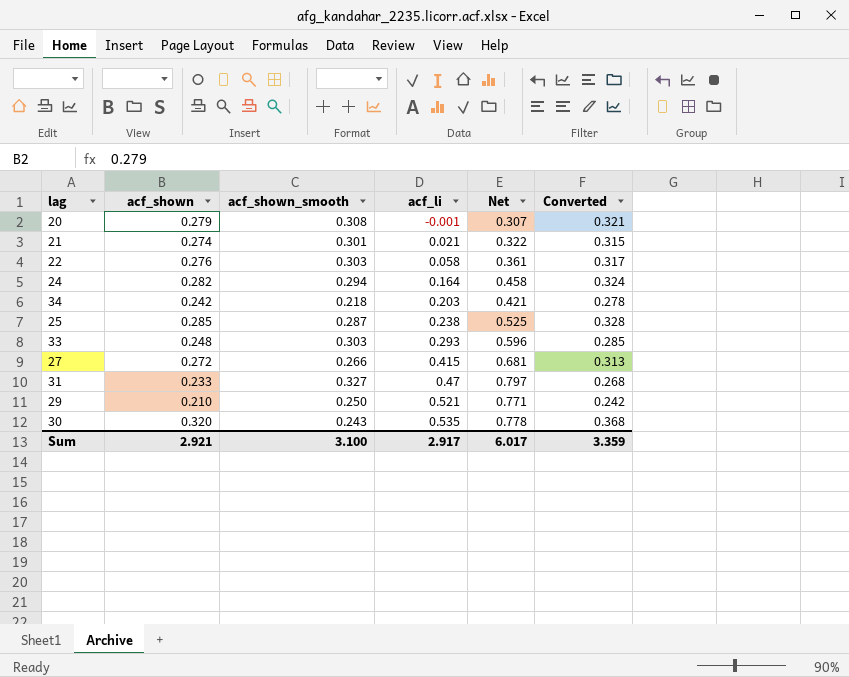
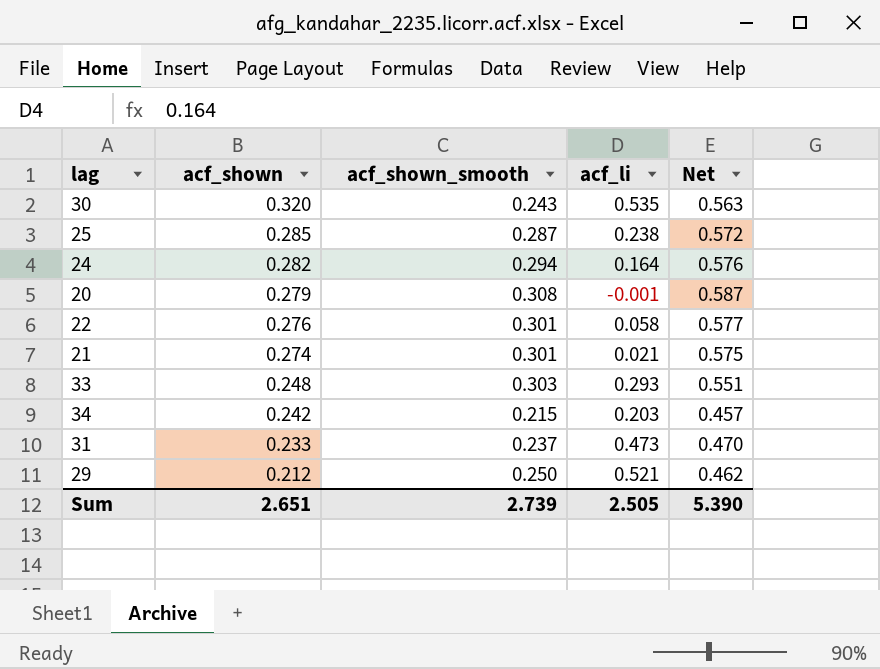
row order: acf_li ascending -> acf_shown descending
column Converted | formula: [acf_shown] * 1.15 -> none
column Net | formula: [acf_shown_smooth] + [acf_li] -> [acf_shown] + [acf_shown_smooth]
row 27: 0.272 | 0.266 | 0.415 | 0.681 | 0.313 -> none
22 | acf_shown_smooth: 0.303 -> 0.301
34 | acf_shown_smooth: 0.218 -> 0.215
31 | acf_shown_smooth: 0.327 -> 0.237
31 | acf_li: 0.47 -> 0.473
29 | acf_shown: 0.210 -> 0.212
Sum | acf_shown: 2.921 -> 2.651
Sum | acf_shown_smooth: 3.100 -> 2.739
Sum | acf_li: 2.917 -> 2.505
Sum | Net: 6.017 -> 5.390

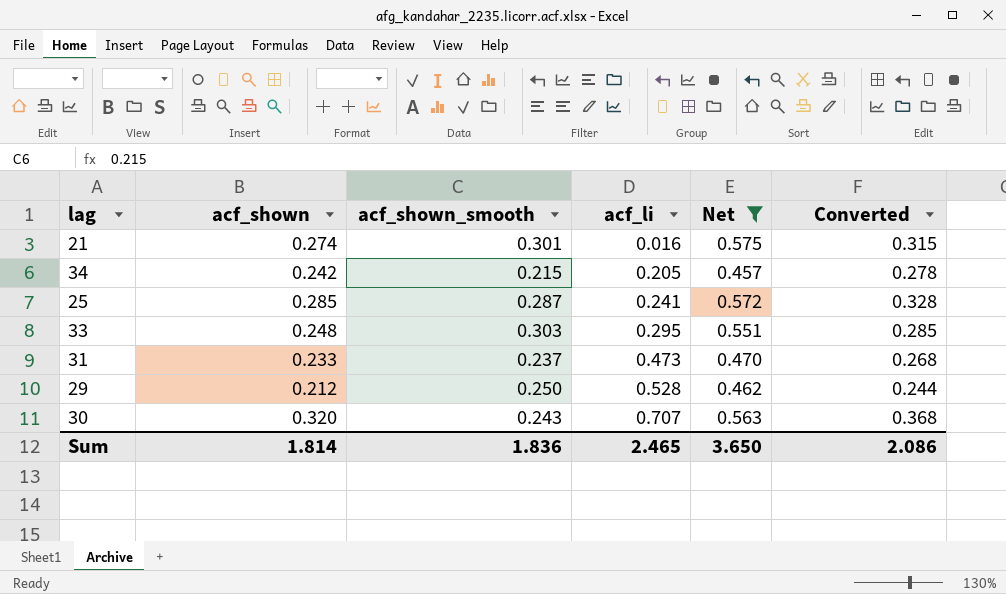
filter: none -> Net <= 0.575
row order: acf_shown descending -> acf_li ascending
column Converted | formula: none -> [acf_shown] * 1.15
21 | acf_li: 0.021 -> 0.016
34 | acf_li: 0.203 -> 0.205
25 | acf_li: 0.238 -> 0.241
33 | acf_li: 0.293 -> 0.295
29 | acf_li: 0.521 -> 0.528
30 | acf_li: 0.535 -> 0.707
Sum | acf_shown: 2.651 -> 1.814
Sum | acf_shown_smooth: 2.739 -> 1.836
Sum | acf_li: 2.505 -> 2.465
Sum | Net: 5.390 -> 3.650

